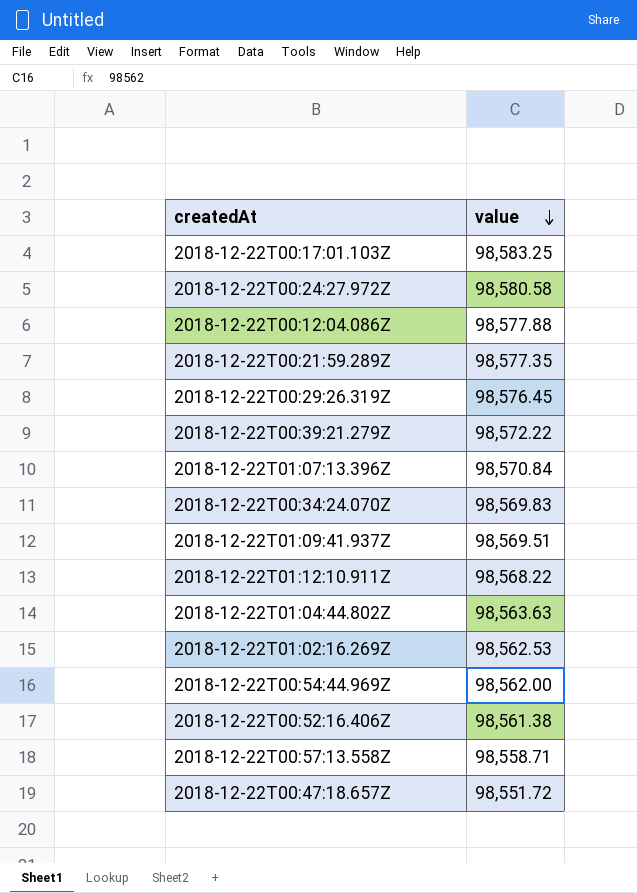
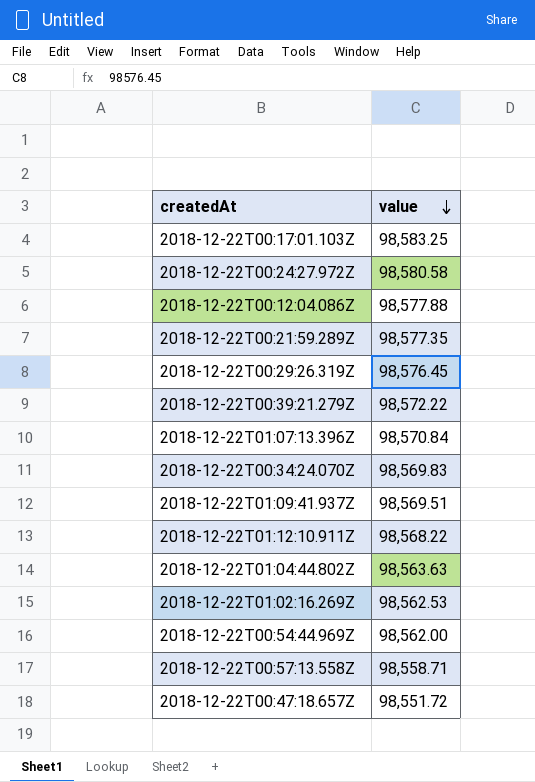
row 2018-12-22T00:52:16.406Z: 98,561.38 -> none

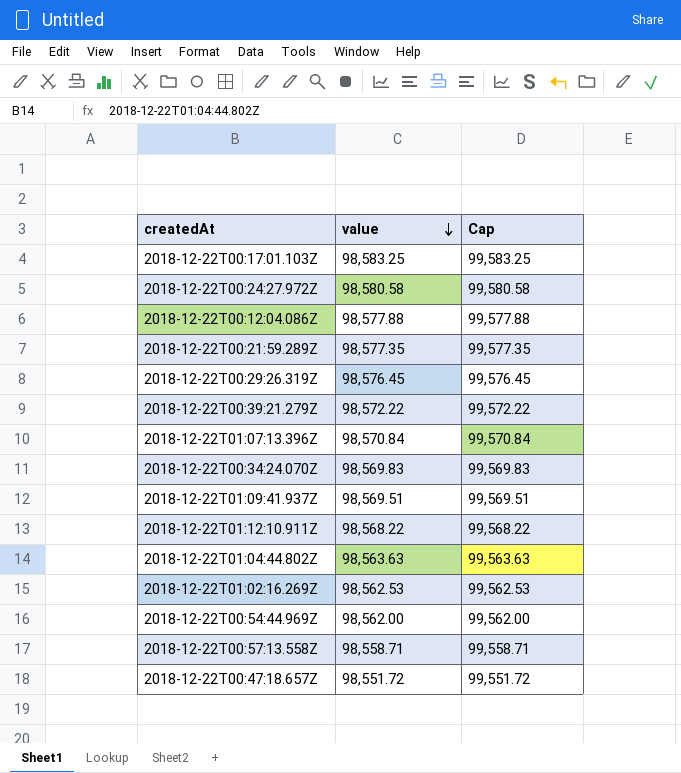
column Cap | formula: none -> [value] + 1000

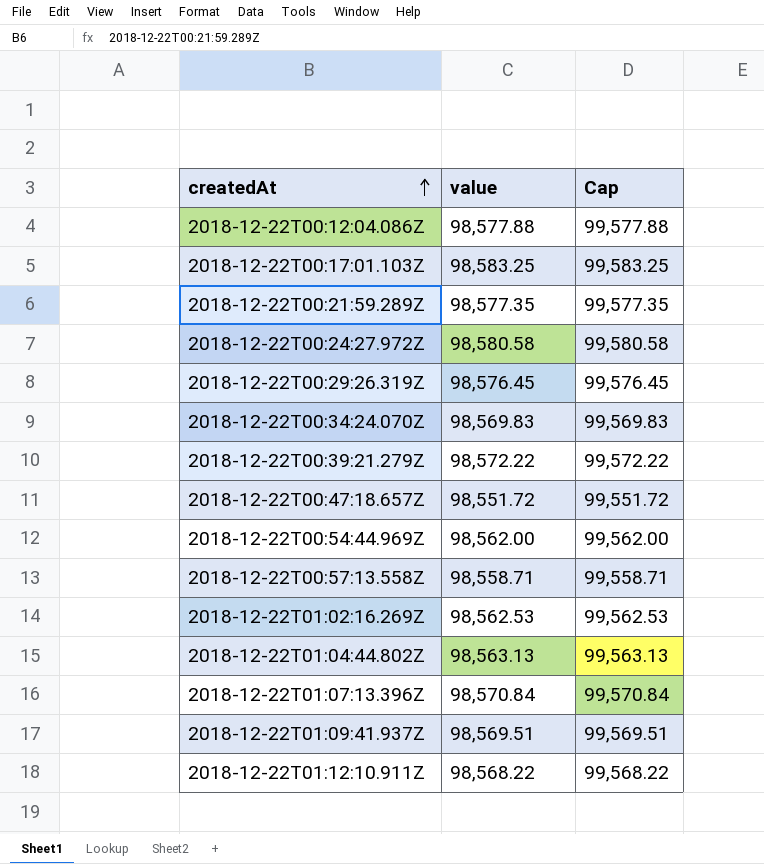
row order: value descending -> createdAt ascending
2018-12-22T01:04:44.802Z | value: 98,563.63 -> 98,563.13
2018-12-22T01:04:44.802Z | Cap: 99,563.63 -> 99,563.13

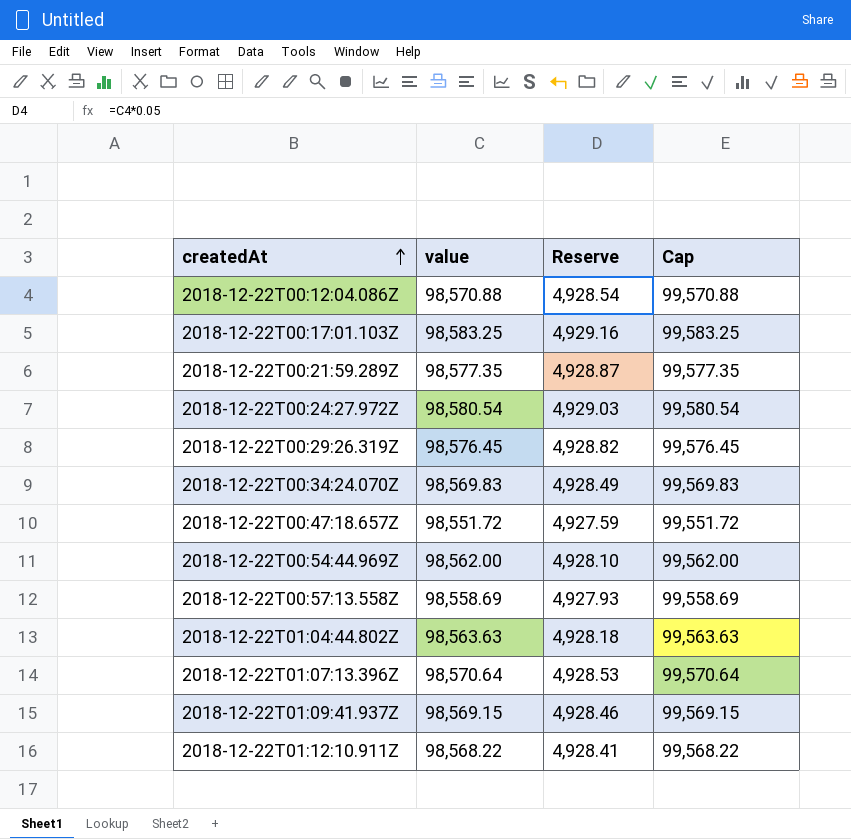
column Reserve | formula: none -> [value] * 0.05
row 2018-12-22T00:39:21.279Z: 98,572.22 | 99,572.22 -> none
row 2018-12-22T01:02:16.269Z: 98,562.53 | 99,562.53 -> none
2018-12-22T00:12:04.086Z | value: 98,577.88 -> 98,570.88
2018-12-22T00:12:04.086Z | Cap: 99,577.88 -> 99,570.88
2018-12-22T00:24:27.972Z | value: 98,580.58 -> 98,580.54
2018-12-22T00:24:27.972Z | Cap: 99,580.58 -> 99,580.54
2018-12-22T00:57:13.558Z | value: 98,558.71 -> 98,558.69
2018-12-22T00:57:13.558Z | Cap: 99,558.71 -> 99,558.69
2018-12-22T01:04:44.802Z | value: 98,563.13 -> 98,563.63
2018-12-22T01:04:44.802Z | Cap: 99,563.13 -> 99,563.63
2018-12-22T01:07:13.396Z | value: 98,570.84 -> 98,570.64
2018-12-22T01:07:13.396Z | Cap: 99,570.84 -> 99,570.64
2018-12-22T01:09:41.937Z | value: 98,569.51 -> 98,569.15
2018-12-22T01:09:41.937Z | Cap: 99,569.51 -> 99,569.15

